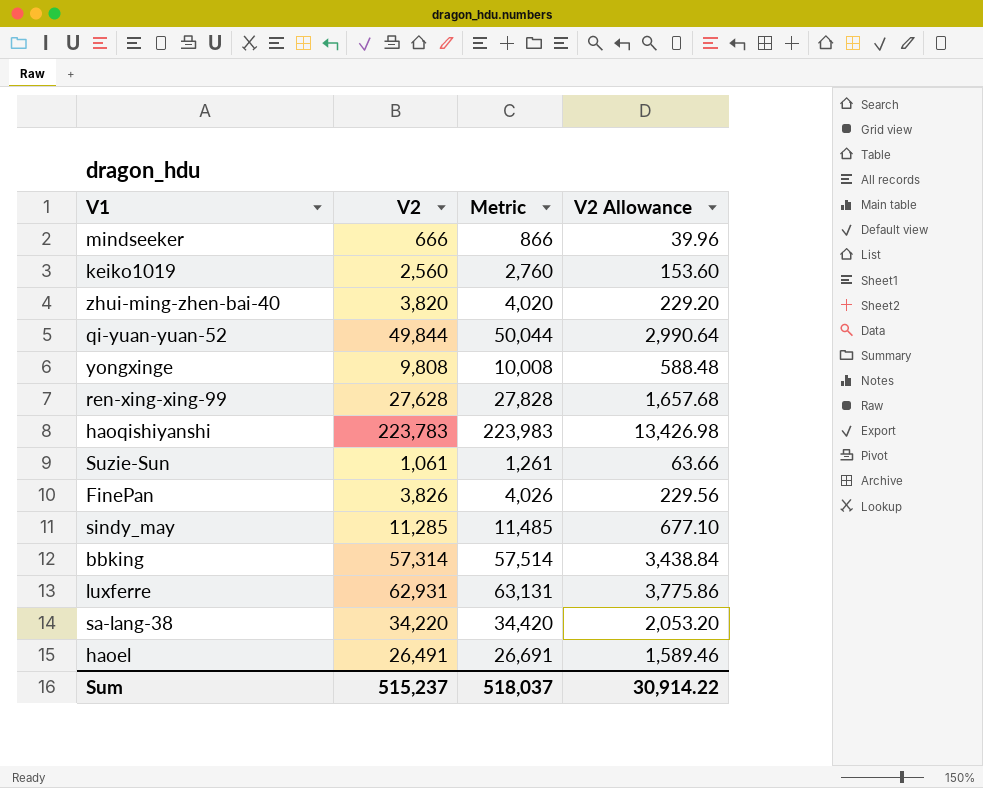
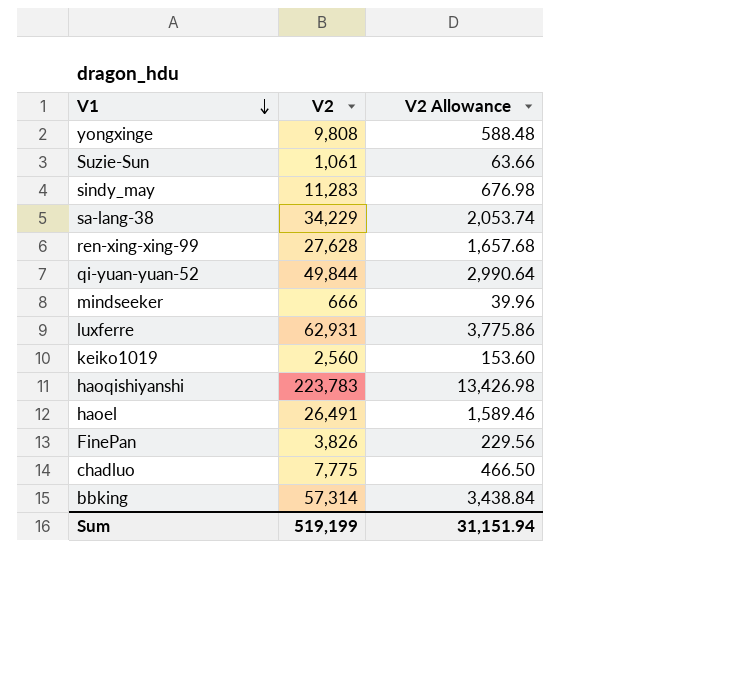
row order: none -> V1 descending
column Metric | formula: [V2] + 200 -> none
row zhui-ming-zhen-bai-40: 3,820 | 4,020 | 229.20 -> none
sindy_may | V2: 11,285 -> 11,283
sindy_may | V2 Allowance: 677.10 -> 676.98
sa-lang-38 | V2: 34,220 -> 34,229
sa-lang-38 | V2 Allowance: 2,053.20 -> 2,053.74
row chadluo: none -> 7,775 | 466.50
Sum | V2: 515,237 -> 519,199
Sum | V2 Allowance: 30,914.22 -> 31,151.94

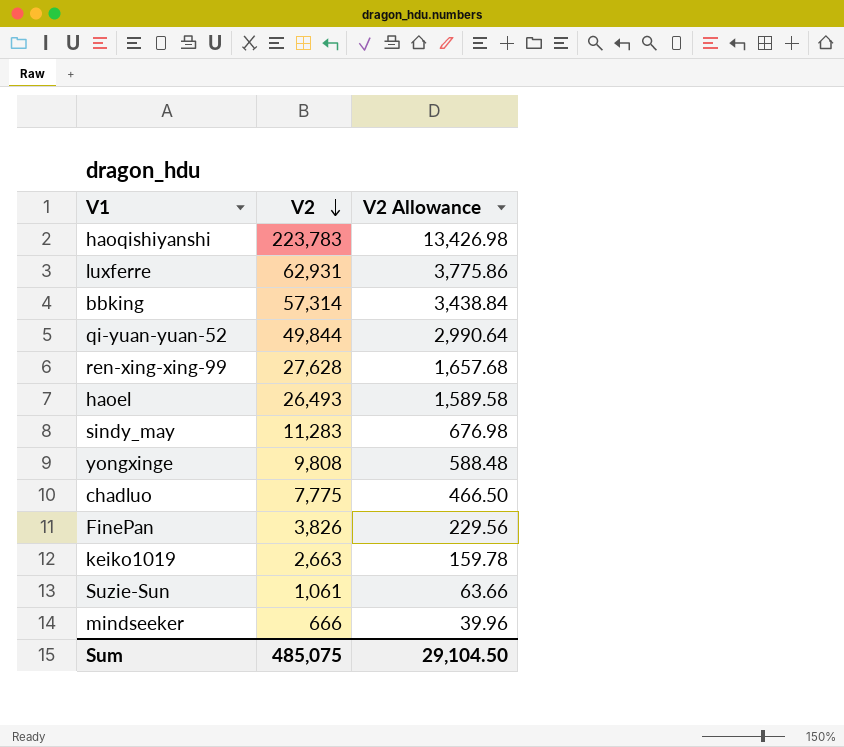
row order: V1 descending -> V2 descending
row sa-lang-38: 34,229 | 2,053.74 -> none
haoel | V2: 26,491 -> 26,493
haoel | V2 Allowance: 1,589.46 -> 1,589.58
keiko1019 | V2: 2,560 -> 2,663
keiko1019 | V2 Allowance: 153.60 -> 159.78
Sum | V2: 519,199 -> 485,075
Sum | V2 Allowance: 31,151.94 -> 29,104.50

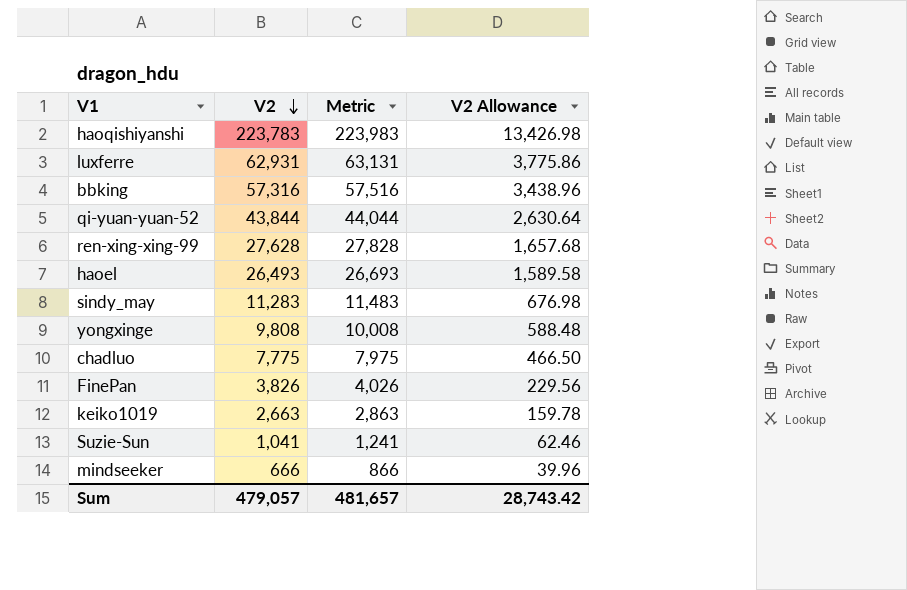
column Metric | formula: none -> [V2] + 200
bbking | V2: 57,314 -> 57,316
bbking | V2 Allowance: 3,438.84 -> 3,438.96
qi-yuan-yuan-52 | V2: 49,844 -> 43,844
qi-yuan-yuan-52 | V2 Allowance: 2,990.64 -> 2,630.64
Suzie-Sun | V2: 1,061 -> 1,041
Suzie-Sun | V2 Allowance: 63.66 -> 62.46
Sum | V2: 485,075 -> 479,057
Sum | V2 Allowance: 29,104.50 -> 28,743.42

